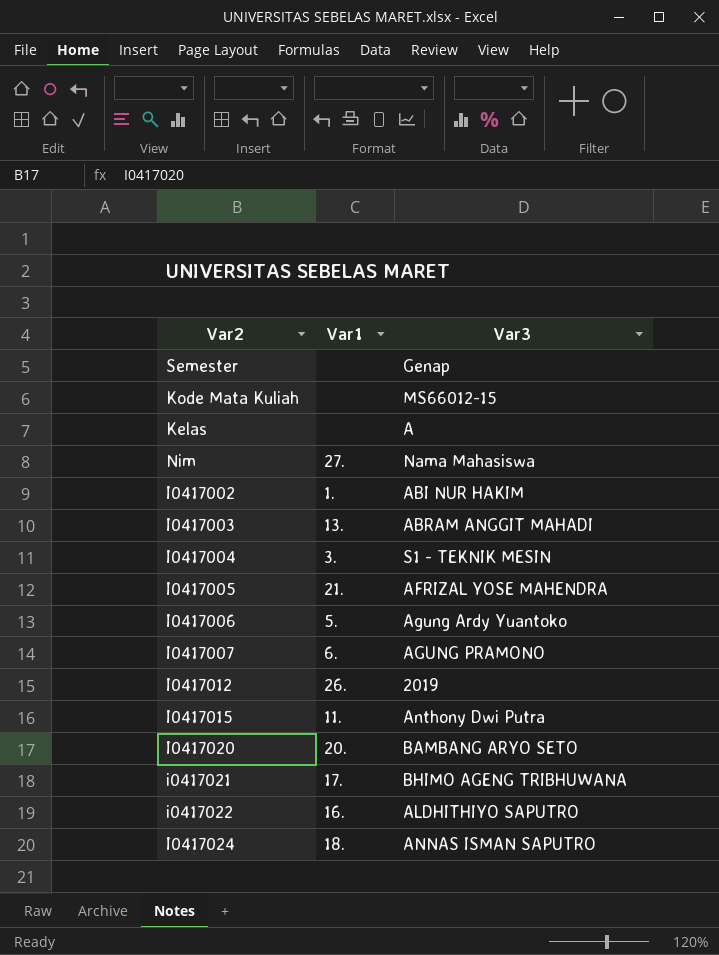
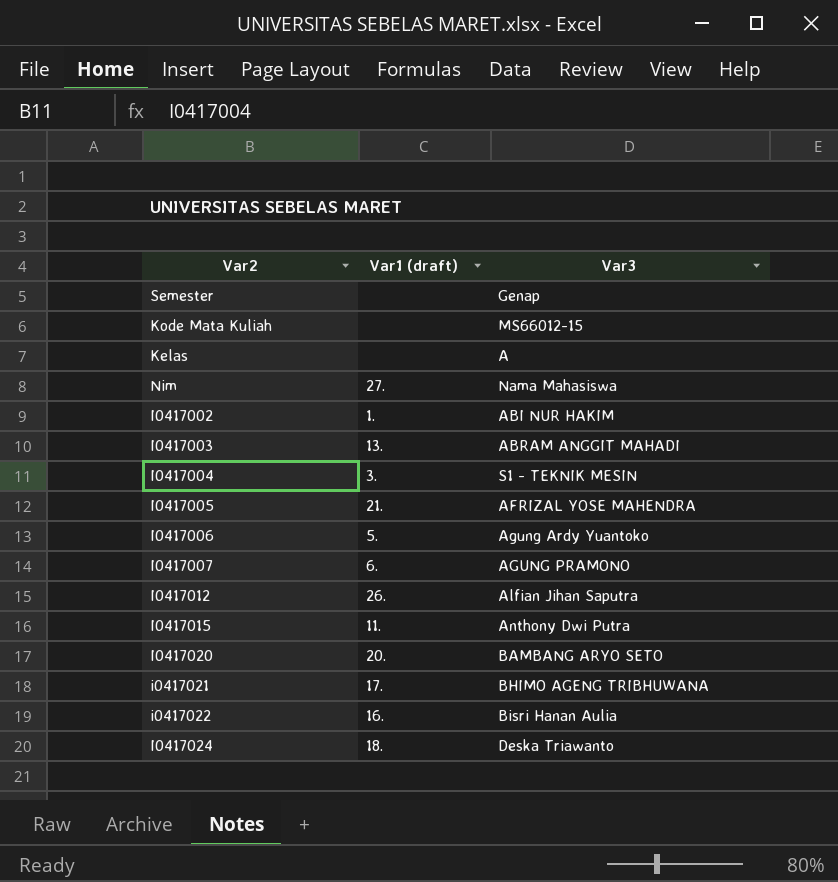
column name: Var1 -> Var1 (draft)
I0417012 | Var3: 2019 -> Alfian Jihan Saputra
i0417022 | Var3: ALDHITHIYO SAPUTRO -> Bisri Hanan Aulia
I0417024 | Var3: ANNAS ISMAN SAPUTRO -> Deska Triawanto

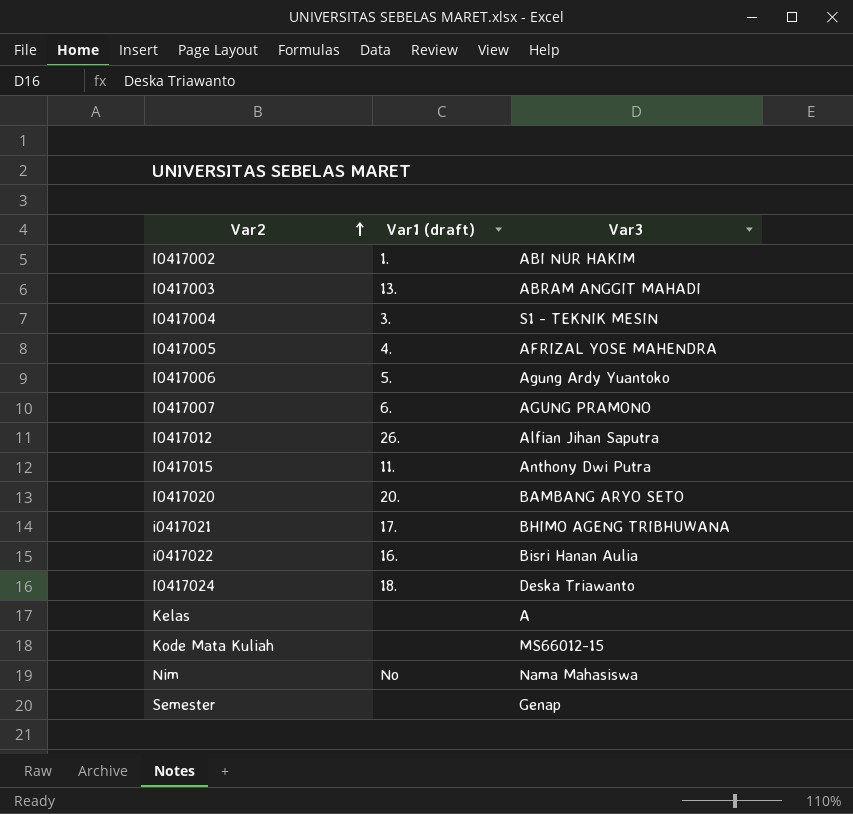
row order: none -> Var2 ascending
I0417005 | Var1 (draft): 21. -> 4.
Nim | Var1 (draft): 27. -> No

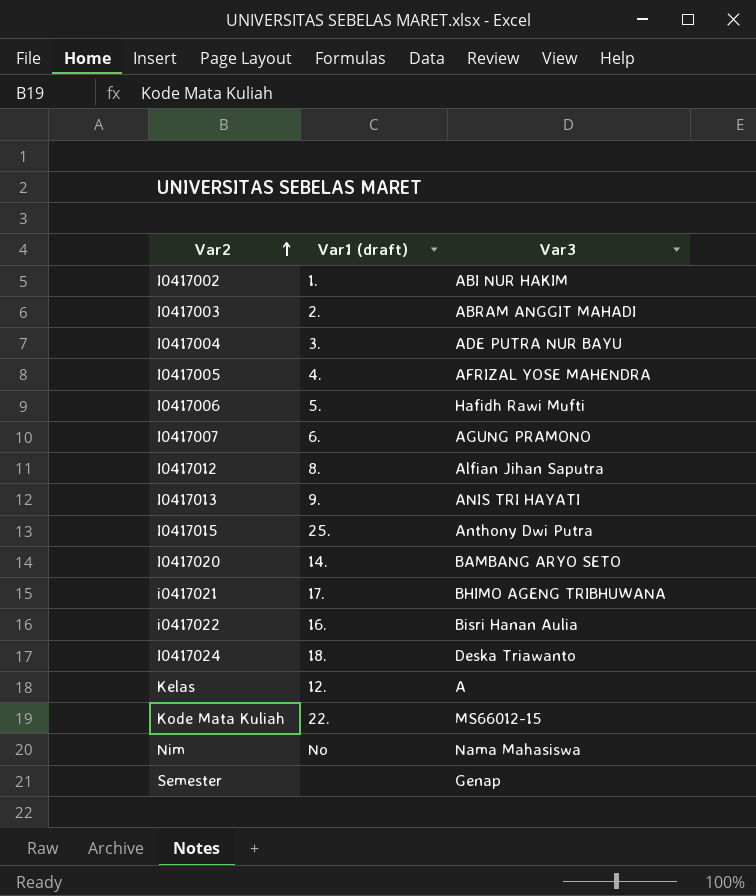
I0417003 | Var1 (draft): 13. -> 2.
I0417004 | Var3: S1 - TEKNIK MESIN -> ADE PUTRA NUR BAYU
I0417006 | Var3: Agung Ardy Yuantoko -> Hafidh Rawi Mufti
I0417012 | Var1 (draft): 26. -> 8.
row I0417013: none -> 9. | ANIS TRI HAYATI
I0417015 | Var1 (draft): 11. -> 25.
I0417020 | Var1 (draft): 20. -> 14.
Kelas | Var1 (draft): none -> 12.
Kode Mata Kuliah | Var1 (draft): none -> 22.

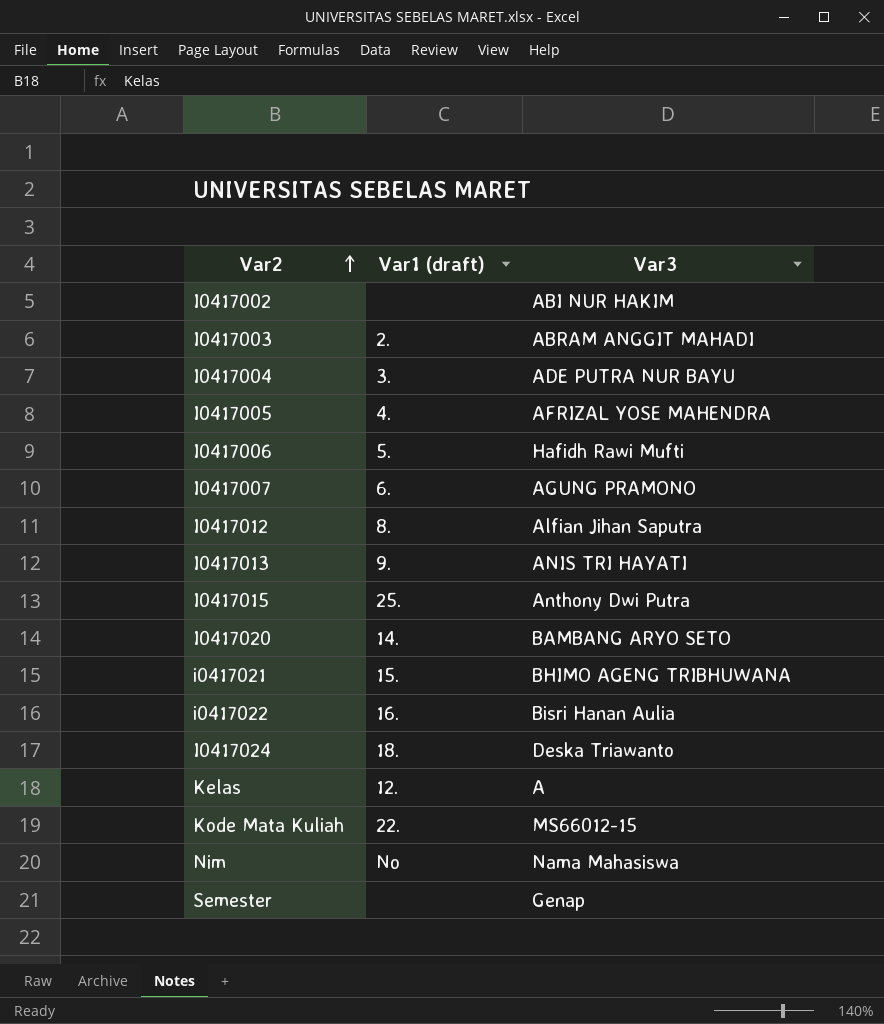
I0417002 | Var1 (draft): 1. -> none
i0417021 | Var1 (draft): 17. -> 15.

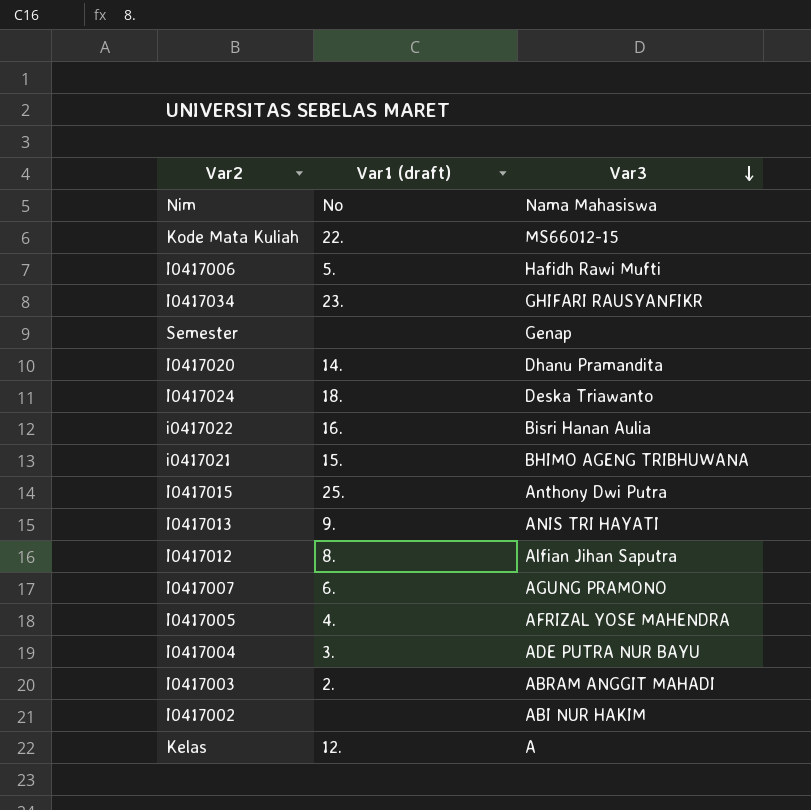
row order: Var2 ascending -> Var3 descending
row I0417034: none -> 23. | GHIFARI RAUSYANFIKR
I0417020 | Var3: BAMBANG ARYO SETO -> Dhanu Pramandita

